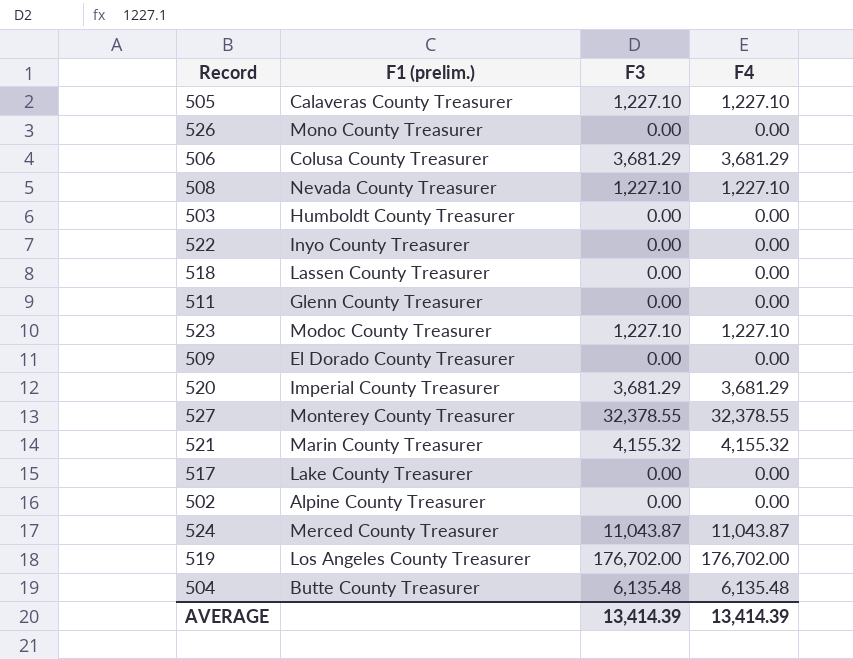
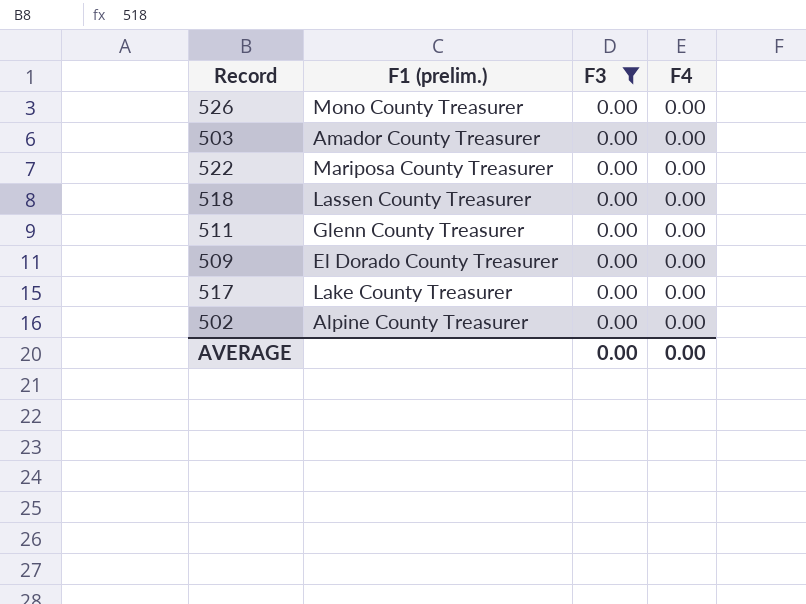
filter: none -> F3 = 0.00
503 | F1 (prelim.): Humboldt County Treasurer -> Amador County Treasurer
522 | F1 (prelim.): Inyo County Treasurer -> Mariposa County Treasurer
AVERAGE | F3: 13,414.39 -> 0.00
AVERAGE | F4: 13,414.39 -> 0.00

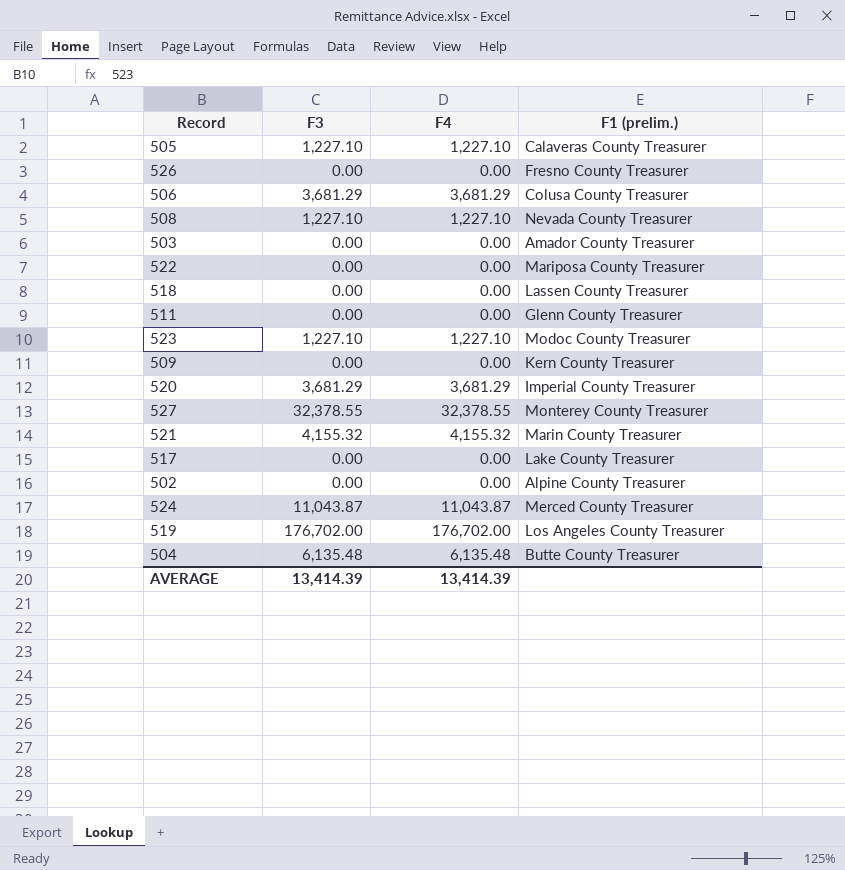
filter: F3 = 0.00 -> none
column F1 (prelim.) | position: 2 -> 4
526 | F1 (prelim.): Mono County Treasurer -> Fresno County Treasurer
509 | F1 (prelim.): El Dorado County Treasurer -> Kern County Treasurer
AVERAGE | F3: 0.00 -> 13,414.39
AVERAGE | F4: 0.00 -> 13,414.39

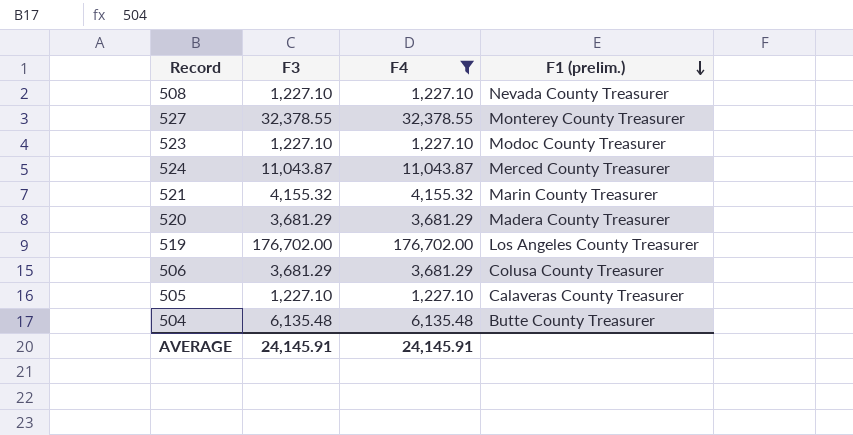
filter: none -> F4 != 0.00
row order: none -> F1 (prelim.) descending
520 | F1 (prelim.): Imperial County Treasurer -> Madera County Treasurer
AVERAGE | F3: 13,414.39 -> 24,145.91
AVERAGE | F4: 13,414.39 -> 24,145.91

